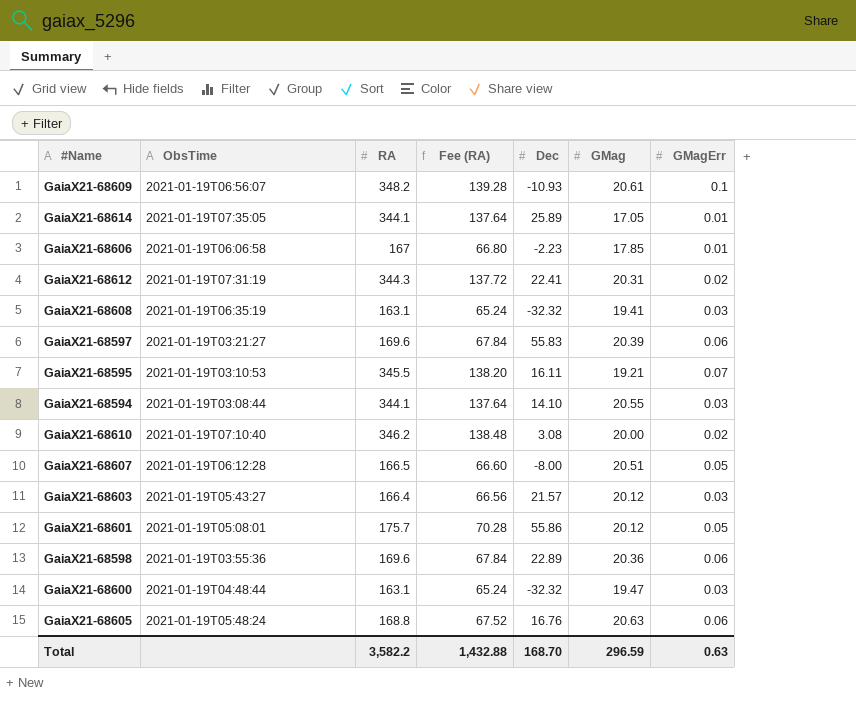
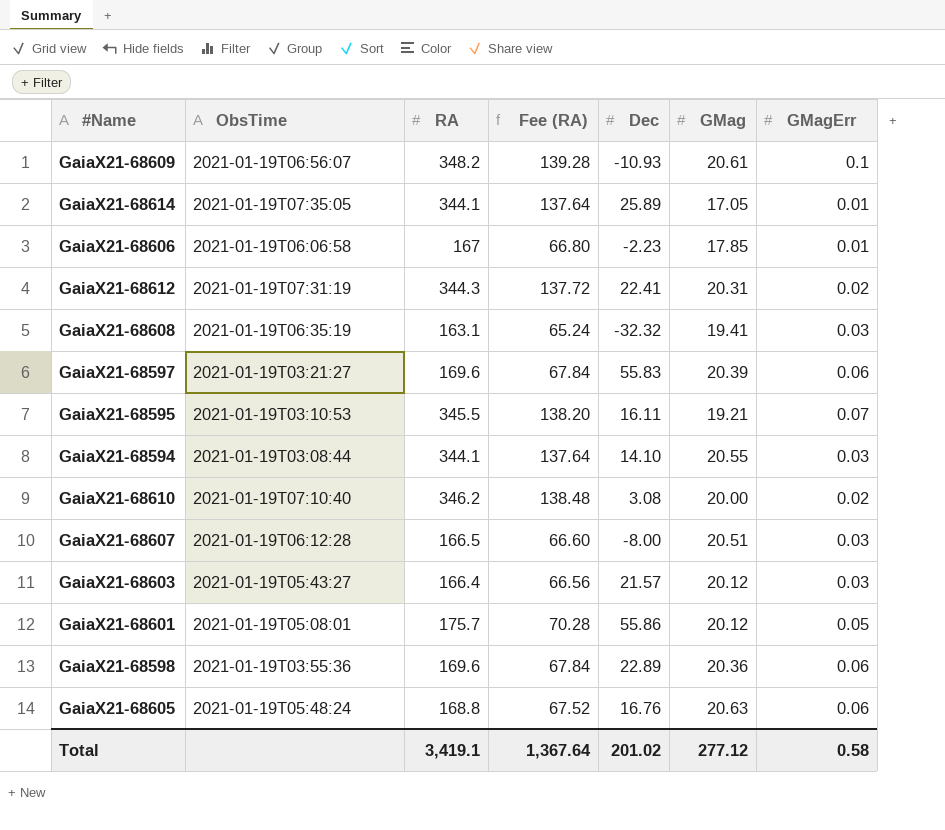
row GaiaX21-68600: 2021-01-19T04:48:44 | 163.1 | 65.24 | -32.32 | 19.47 | 0.03 -> none
GaiaX21-68607 | GMagErr: 0.05 -> 0.03
Total | RA: 3,582.2 -> 3,419.1
Total | Fee (RA): 1,432.88 -> 1,367.64
Total | Dec: 168.70 -> 201.02
Total | GMag: 296.59 -> 277.12
Total | GMagErr: 0.63 -> 0.58

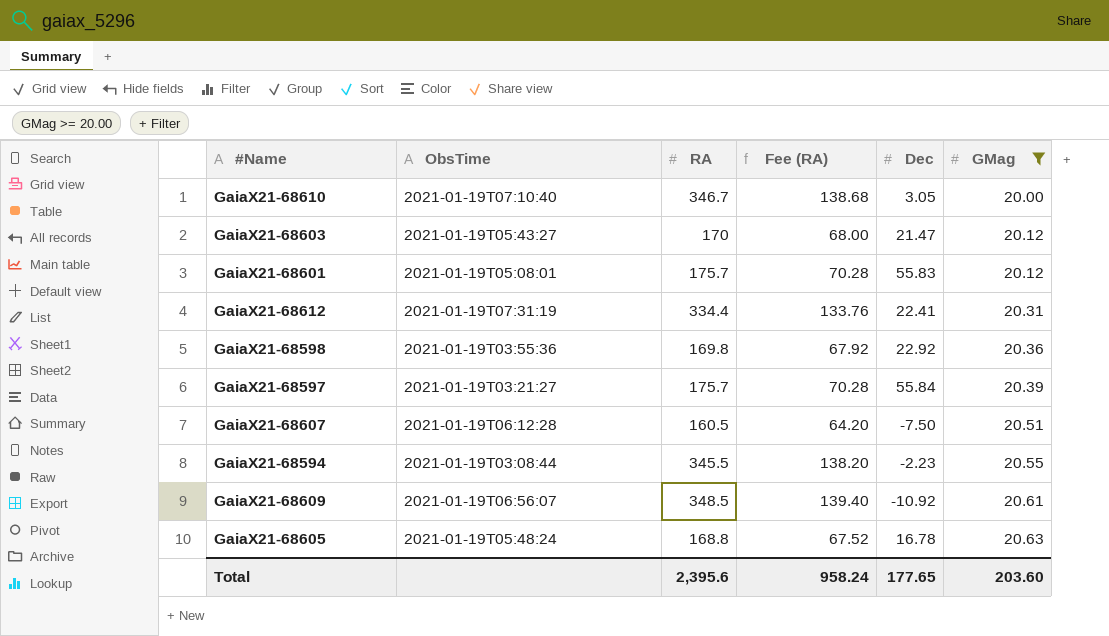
filter: none -> GMag >= 20.00
row order: none -> GMag ascending
column GMagErr | position: 7 -> none
GaiaX21-68610 | RA: 346.2 -> 346.7
GaiaX21-68610 | Fee (RA): 138.48 -> 138.68
GaiaX21-68610 | Dec: 3.08 -> 3.05
GaiaX21-68603 | RA: 166.4 -> 170
GaiaX21-68603 | Fee (RA): 66.56 -> 68.00
GaiaX21-68603 | Dec: 21.57 -> 21.47
GaiaX21-68601 | Dec: 55.86 -> 55.83
GaiaX21-68612 | RA: 344.3 -> 334.4
GaiaX21-68612 | Fee (RA): 137.72 -> 133.76
GaiaX21-68598 | RA: 169.6 -> 169.8
GaiaX21-68598 | Fee (RA): 67.84 -> 67.92
GaiaX21-68598 | Dec: 22.89 -> 22.92
GaiaX21-68597 | RA: 169.6 -> 175.7
GaiaX21-68597 | Fee (RA): 67.84 -> 70.28
GaiaX21-68597 | Dec: 55.83 -> 55.84
GaiaX21-68607 | RA: 166.5 -> 160.5
GaiaX21-68607 | Fee (RA): 66.60 -> 64.20
GaiaX21-68607 | Dec: -8.00 -> -7.50
GaiaX21-68594 | RA: 344.1 -> 345.5
GaiaX21-68594 | Fee (RA): 137.64 -> 138.20
GaiaX21-68594 | Dec: 14.10 -> -2.23
GaiaX21-68609 | RA: 348.2 -> 348.5
GaiaX21-68609 | Fee (RA): 139.28 -> 139.40
GaiaX21-68609 | Dec: -10.93 -> -10.92
GaiaX21-68605 | Dec: 16.76 -> 16.78
Total | RA: 3,419.1 -> 2,395.6
Total | Fee (RA): 1,367.64 -> 958.24
Total | Dec: 201.02 -> 177.65
Total | GMag: 277.12 -> 203.60

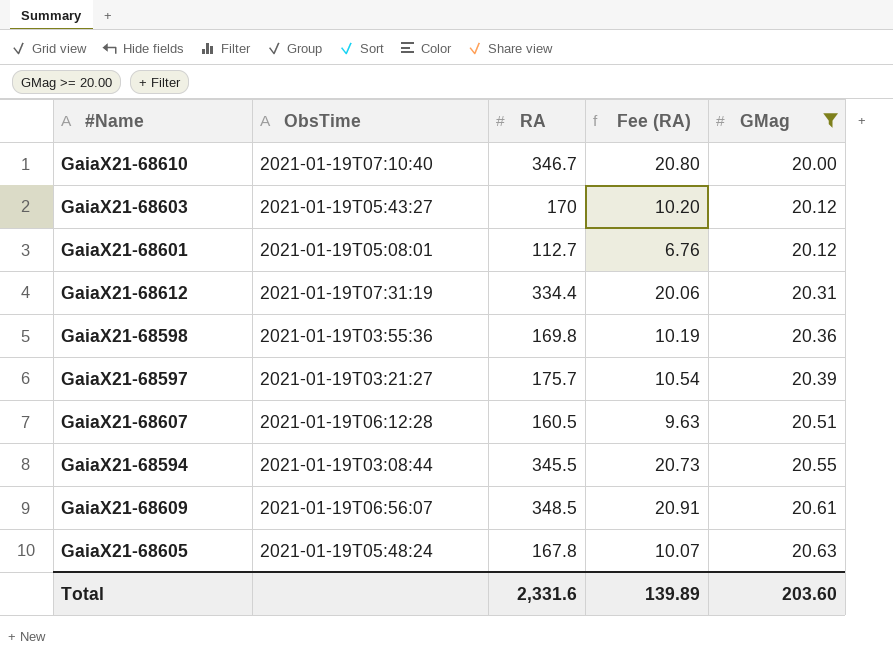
column Dec | position: 5 -> none
column Fee (RA) | formula: [RA] * 0.4 -> [RA] * 0.06
GaiaX21-68601 | RA: 175.7 -> 112.7
GaiaX21-68605 | RA: 168.8 -> 167.8
Total | RA: 2,395.6 -> 2,331.6
Total | Fee (RA): 958.24 -> 139.89

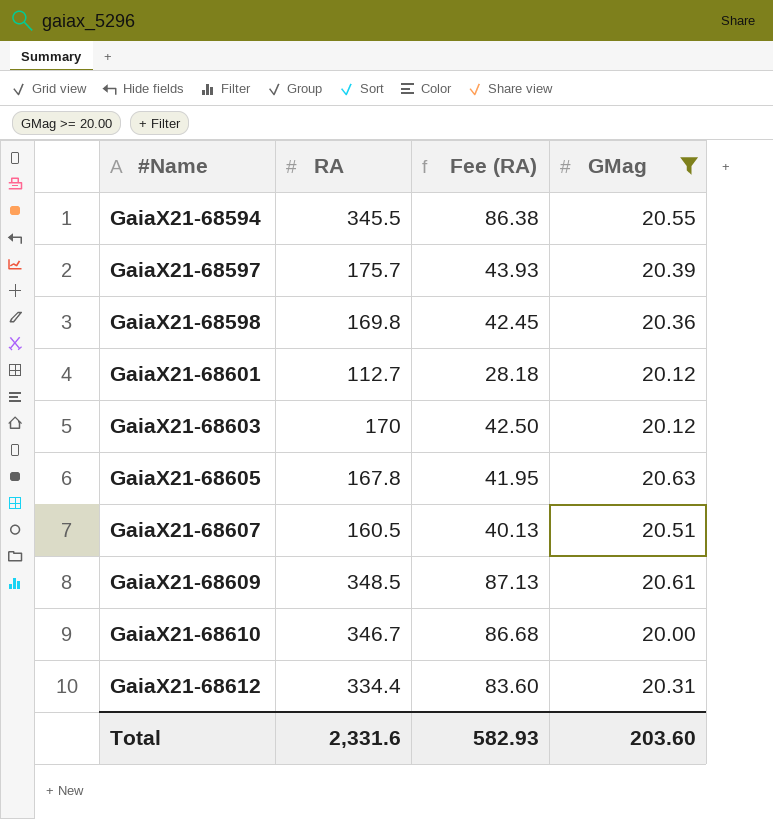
row order: GMag ascending -> #Name ascending
column ObsTime | position: 2 -> none
column Fee (RA) | formula: [RA] * 0.06 -> [RA] * 0.25
Total | Fee (RA): 139.89 -> 582.93

